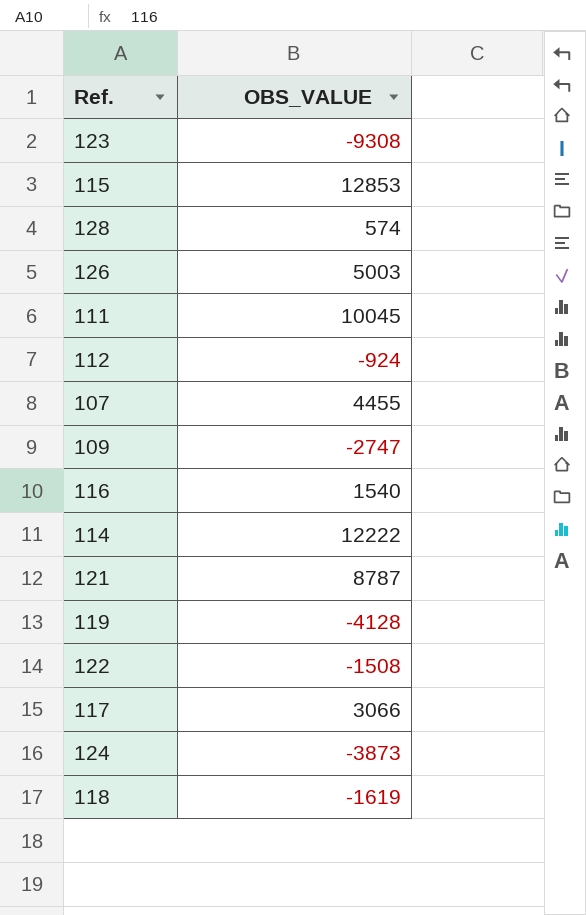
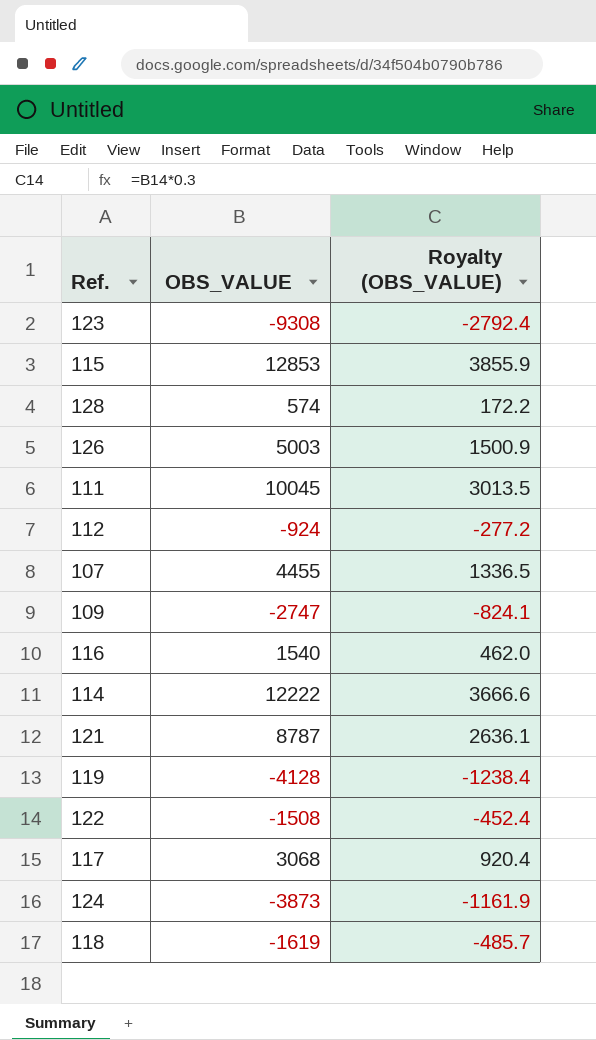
column Royalty (OBS_VALUE) | formula: none -> [OBS_VALUE] * 0.3
117 | OBS_VALUE: 3066 -> 3068

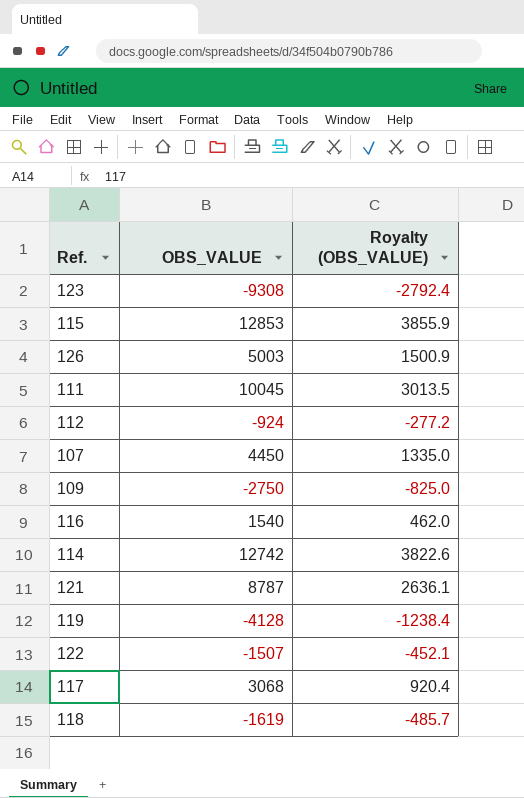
row 128: 574 | 172.2 -> none
row 124: -3873 | -1161.9 -> none
107 | OBS_VALUE: 4455 -> 4450
107 | Royalty (OBS_VALUE): 1336.5 -> 1335.0
109 | OBS_VALUE: -2747 -> -2750
109 | Royalty (OBS_VALUE): -824.1 -> -825.0
114 | OBS_VALUE: 12222 -> 12742
114 | Royalty (OBS_VALUE): 3666.6 -> 3822.6
122 | OBS_VALUE: -1508 -> -1507
122 | Royalty (OBS_VALUE): -452.4 -> -452.1

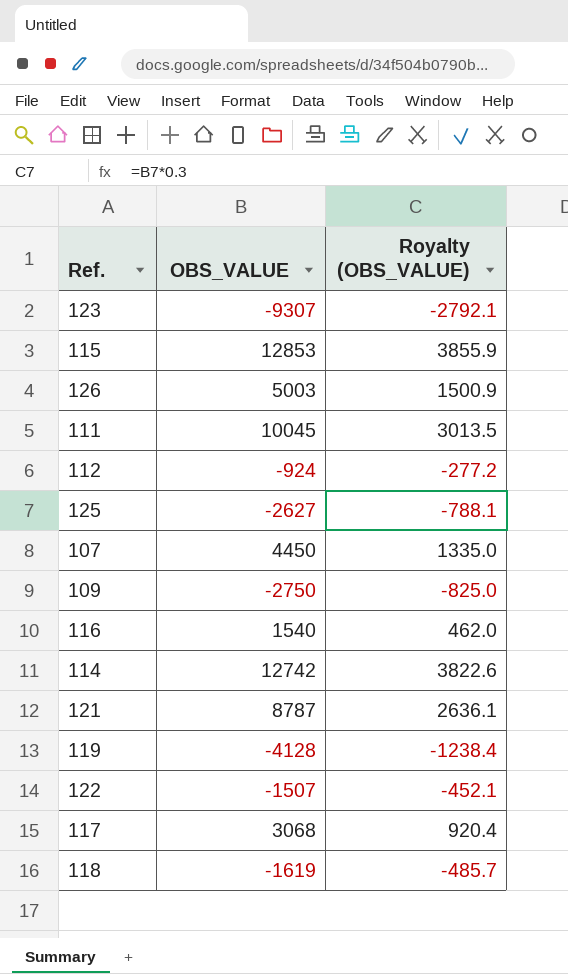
123 | OBS_VALUE: -9308 -> -9307
123 | Royalty (OBS_VALUE): -2792.4 -> -2792.1
row 125: none -> -2627 | -788.1

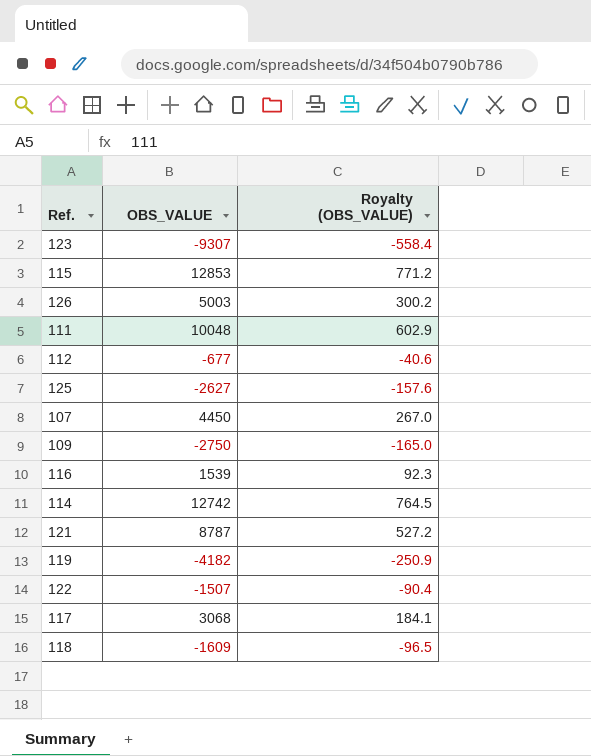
column Royalty (OBS_VALUE) | formula: [OBS_VALUE] * 0.3 -> [OBS_VALUE] * 0.06
111 | OBS_VALUE: 10045 -> 10048
112 | OBS_VALUE: -924 -> -677
116 | OBS_VALUE: 1540 -> 1539
119 | OBS_VALUE: -4128 -> -4182
118 | OBS_VALUE: -1619 -> -1609

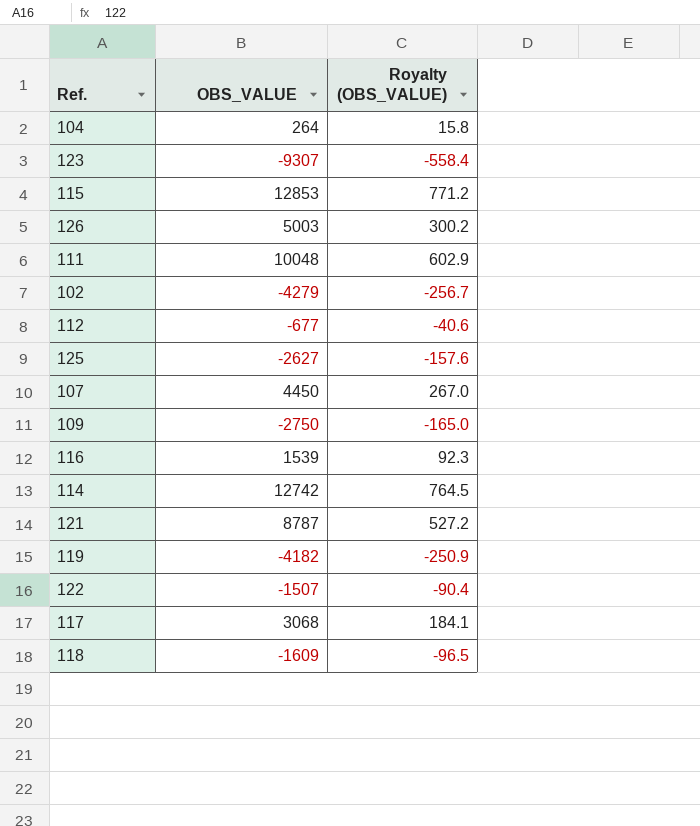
row 104: none -> 264 | 15.8
row 102: none -> -4279 | -256.7

